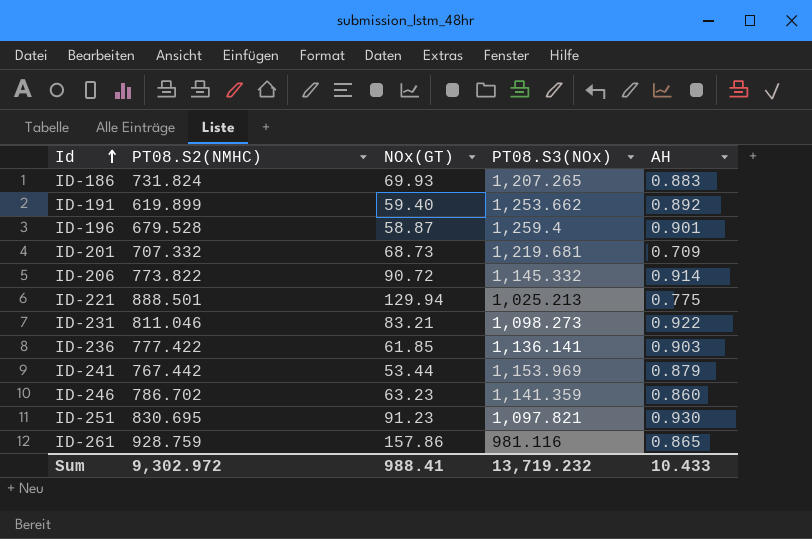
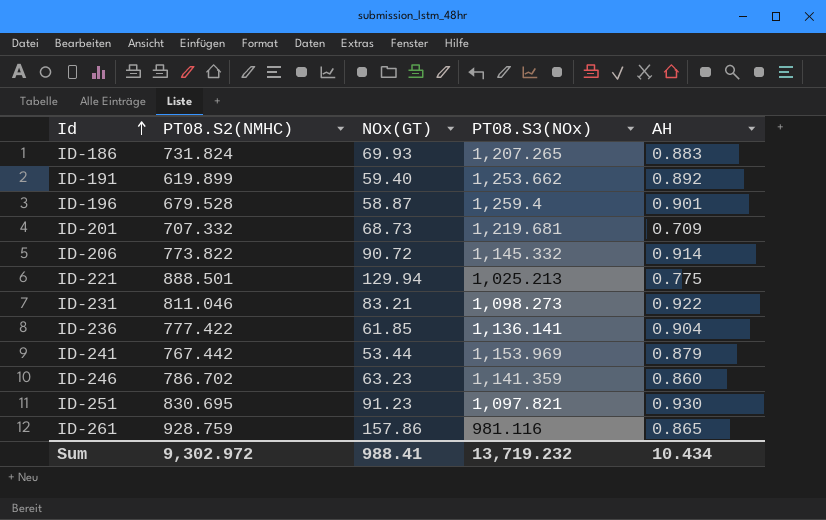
ID-236 | AH: 0.903 -> 0.904
Sum | AH: 10.433 -> 10.434

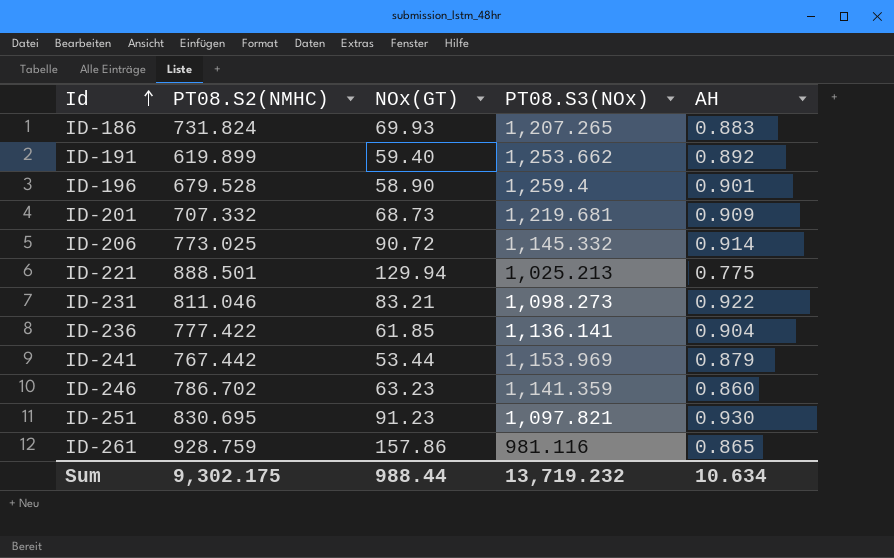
ID-196 | NOx(GT): 58.87 -> 58.90
ID-201 | AH: 0.709 -> 0.909
ID-206 | PT08.S2(NMHC): 773.822 -> 773.025
Sum | PT08.S2(NMHC): 9,302.972 -> 9,302.175
Sum | NOx(GT): 988.41 -> 988.44
Sum | AH: 10.434 -> 10.634

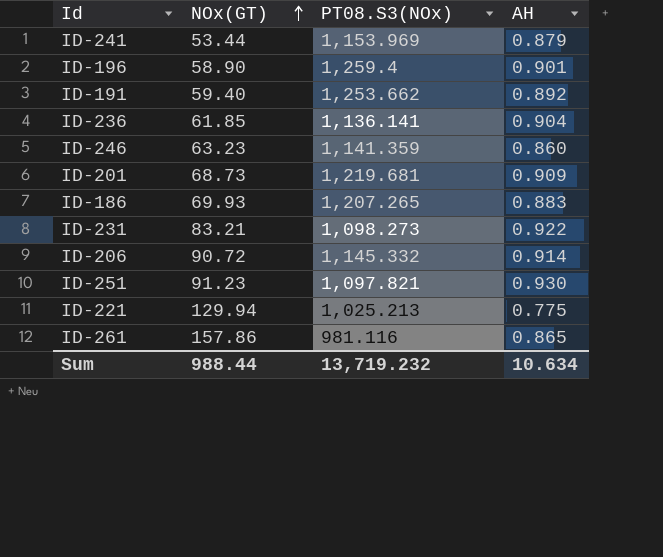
row order: Id ascending -> NOx(GT) ascending
column PT08.S2(NMHC) | position: 2 -> none

